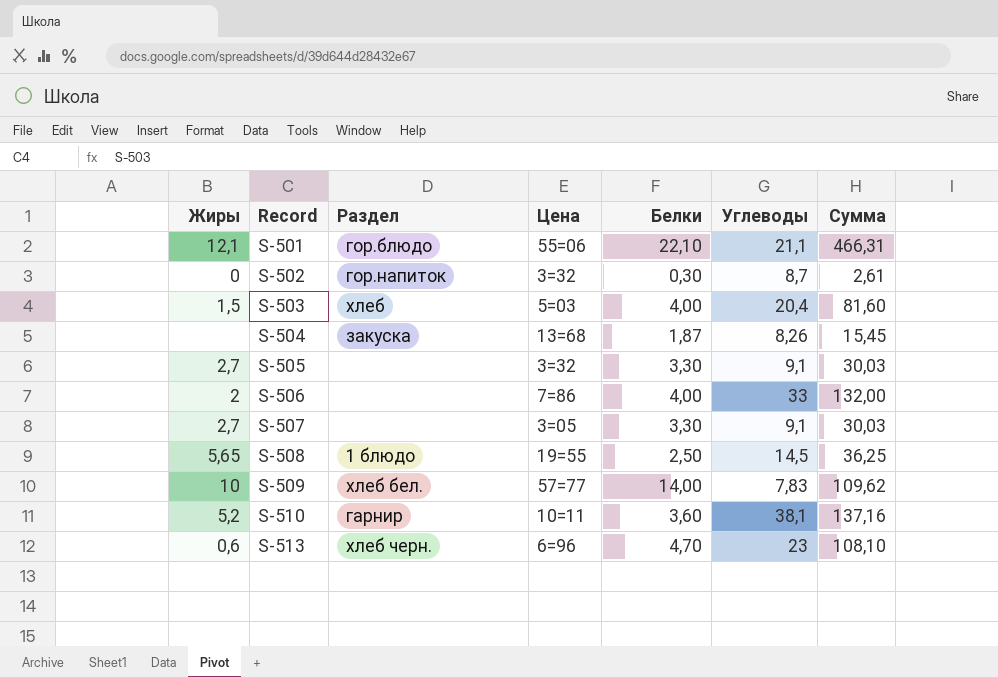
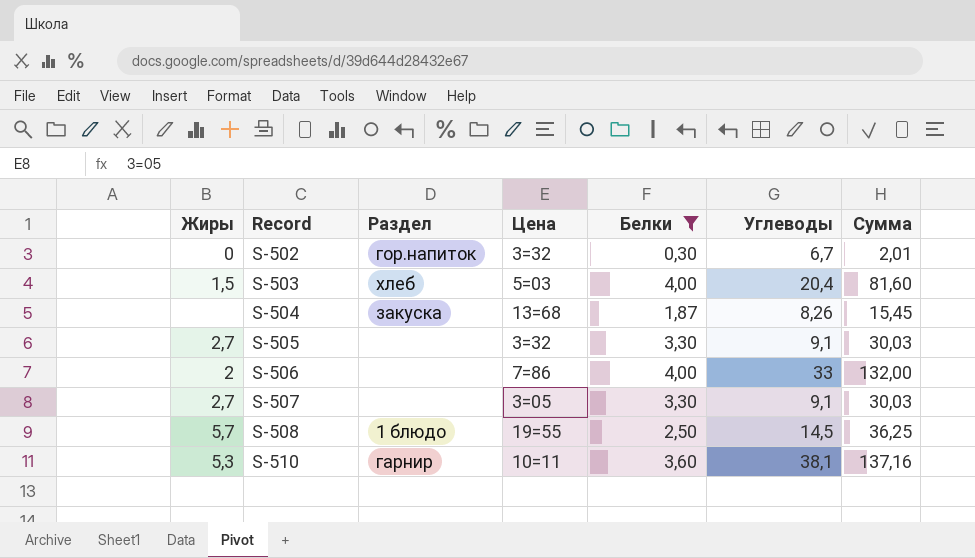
filter: none -> Белки <= 4,00
S-502 | Углеводы: 8,7 -> 6,7
S-502 | Сумма: 2,61 -> 2,01
S-508 | Жиры: 5,65 -> 5,7
S-510 | Жиры: 5,2 -> 5,3

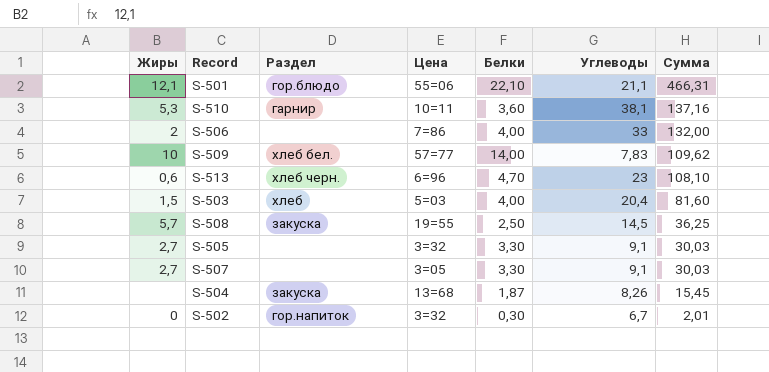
filter: Белки <= 4,00 -> none
row order: Record ascending -> Сумма descending
S-508 | Раздел: 1 блюдо -> закуска

